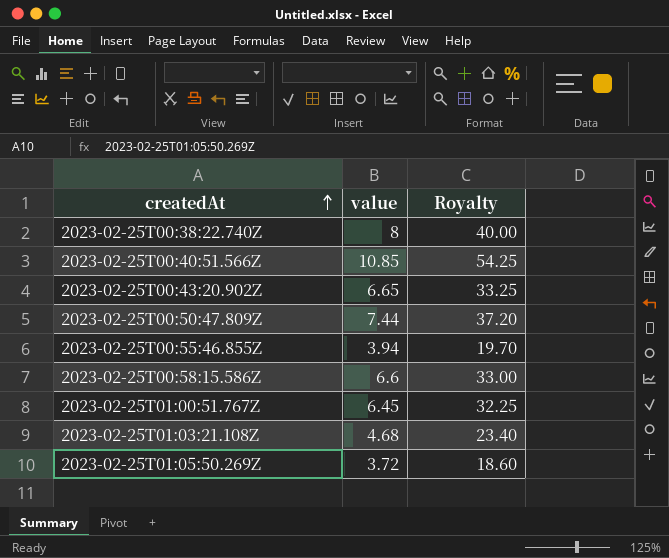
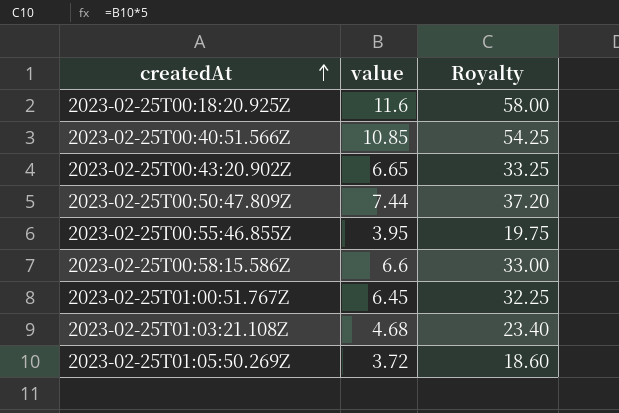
row 2023-02-25T00:38:22.740Z: 8 | 40.00 -> none
row 2023-02-25T00:18:20.925Z: none -> 11.6 | 58.00
2023-02-25T00:55:46.855Z | value: 3.94 -> 3.95
2023-02-25T00:55:46.855Z | Royalty: 19.70 -> 19.75

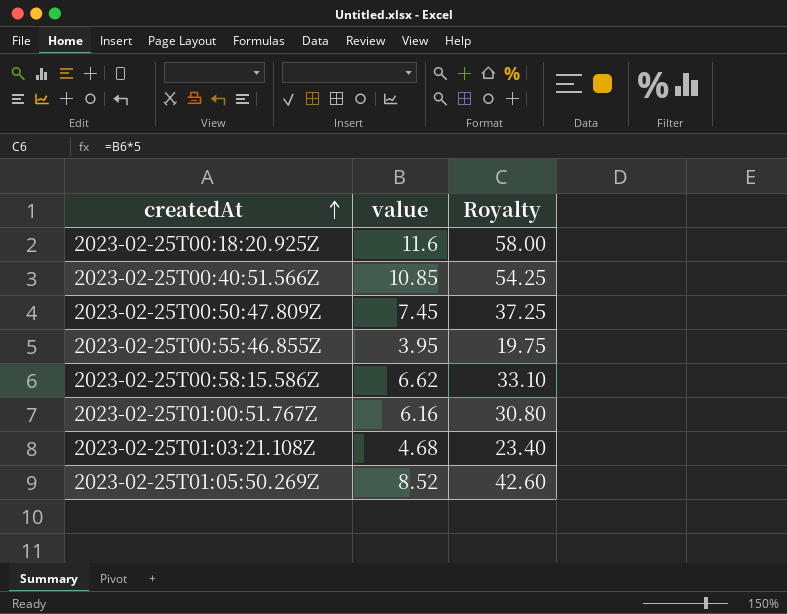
row 2023-02-25T00:43:20.902Z: 6.65 | 33.25 -> none
2023-02-25T00:50:47.809Z | value: 7.44 -> 7.45
2023-02-25T00:50:47.809Z | Royalty: 37.20 -> 37.25
2023-02-25T00:58:15.586Z | value: 6.6 -> 6.62
2023-02-25T00:58:15.586Z | Royalty: 33.00 -> 33.10
2023-02-25T01:00:51.767Z | value: 6.45 -> 6.16
2023-02-25T01:00:51.767Z | Royalty: 32.25 -> 30.80
2023-02-25T01:05:50.269Z | value: 3.72 -> 8.52
2023-02-25T01:05:50.269Z | Royalty: 18.60 -> 42.60

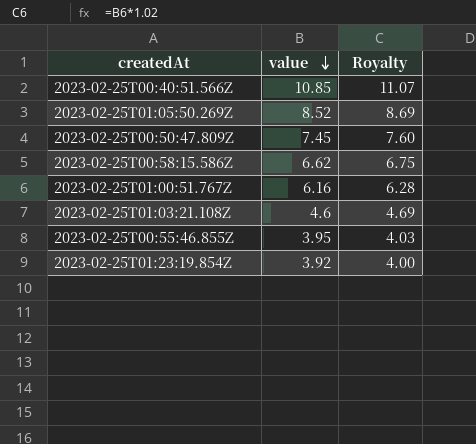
row order: createdAt ascending -> value descending
column Royalty | formula: [value] * 5 -> [value] * 1.02
row 2023-02-25T00:18:20.925Z: 11.6 | 58.00 -> none
2023-02-25T01:03:21.108Z | value: 4.68 -> 4.6
row 2023-02-25T01:23:19.854Z: none -> 3.92 | 4.00

